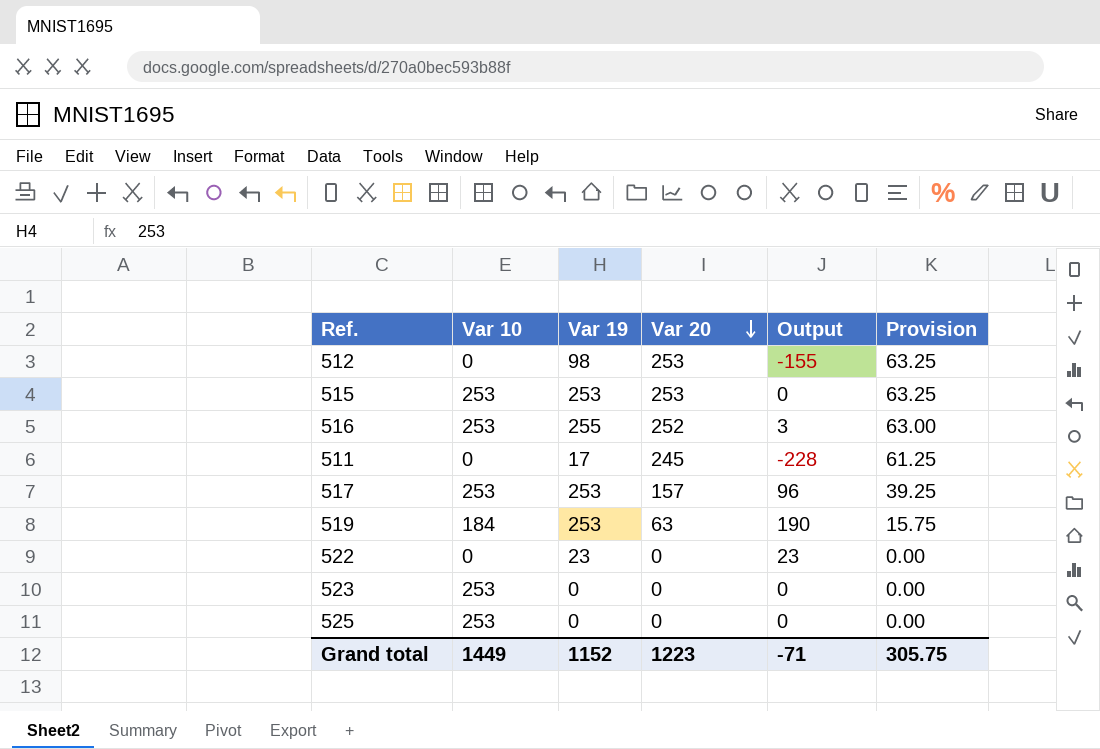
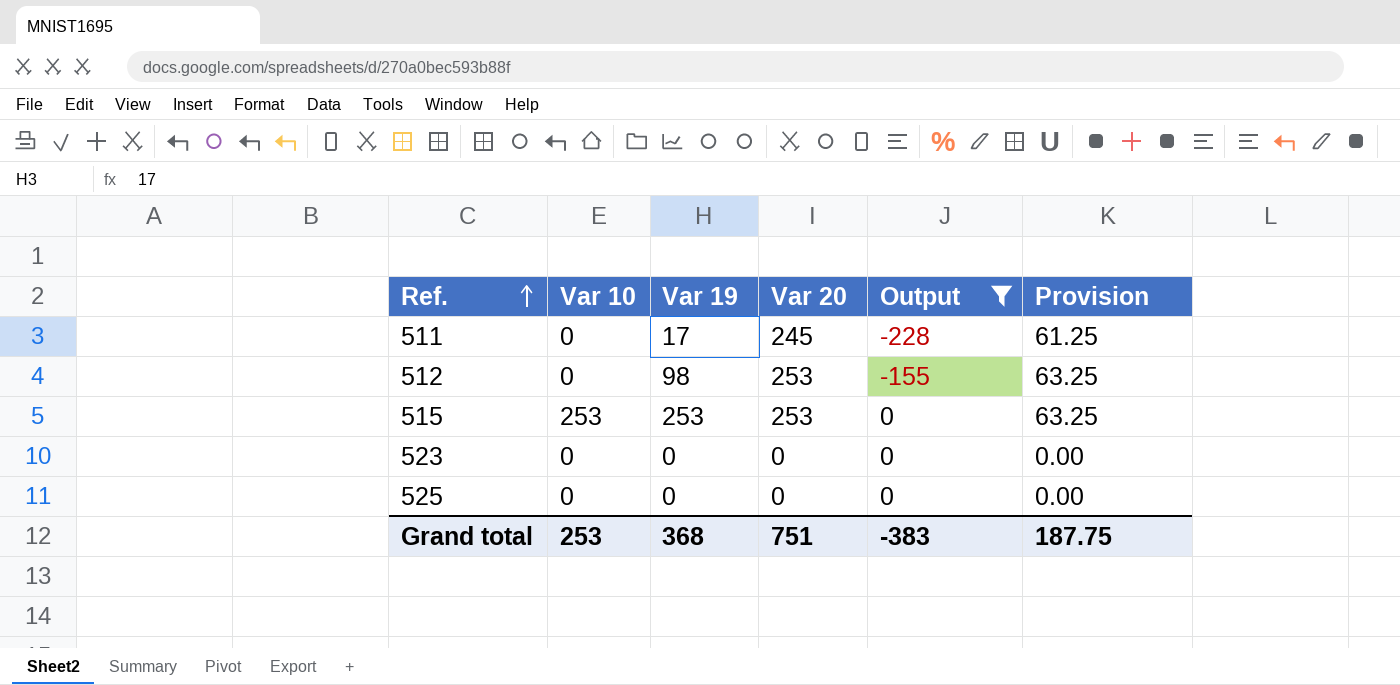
filter: none -> Output <= 0
row order: Var 20 descending -> Ref. ascending
523 | Var 10: 253 -> 0
525 | Var 10: 253 -> 0
Grand total | Var 10: 1449 -> 253
Grand total | Var 19: 1152 -> 368
Grand total | Var 20: 1223 -> 751
Grand total | Output: -71 -> -383
Grand total | Provision: 305.75 -> 187.75

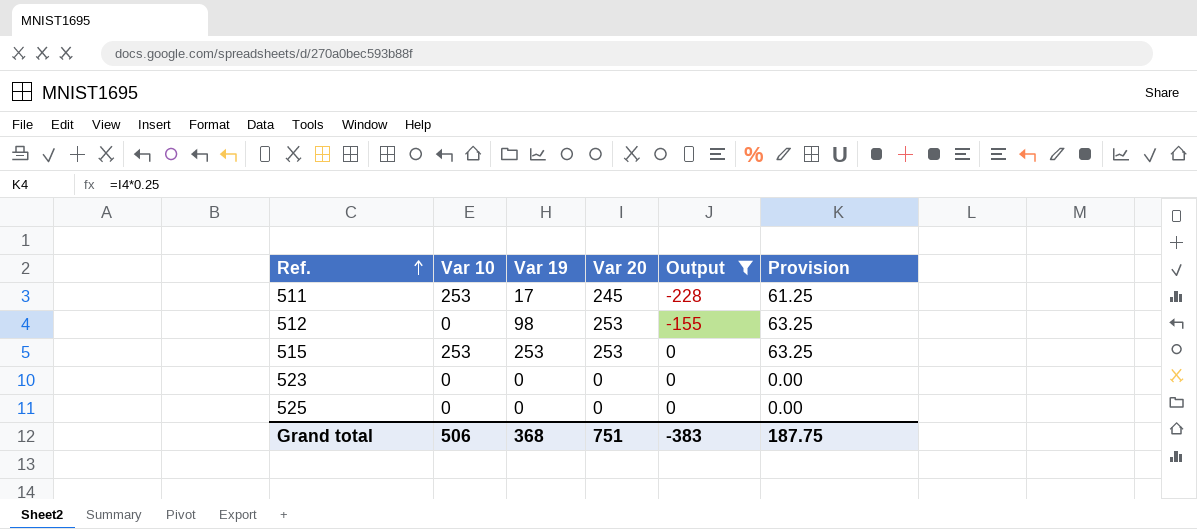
511 | Var 10: 0 -> 253
Grand total | Var 10: 253 -> 506

